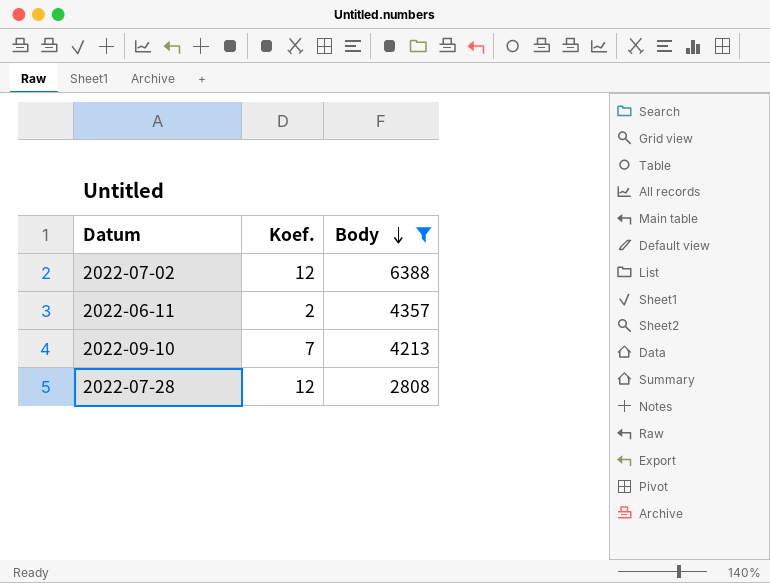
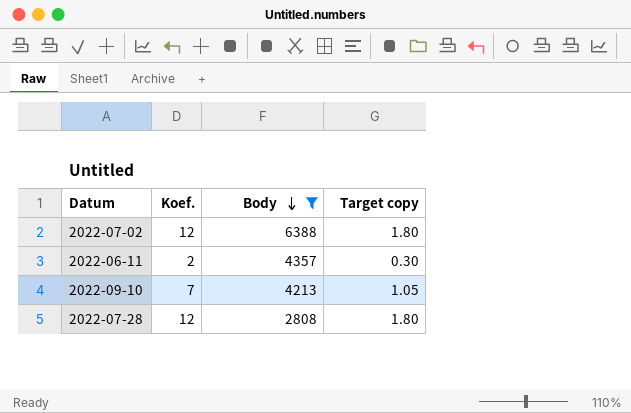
column Target copy | formula: none -> [Koef.] * 0.15

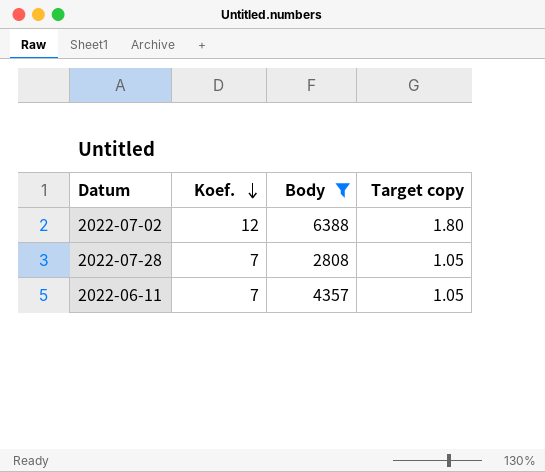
row order: Body descending -> Koef. descending
row 2022-09-10: 7 | 4213 | 1.05 -> none
2022-07-28 | Koef.: 12 -> 7
2022-07-28 | Target copy: 1.80 -> 1.05
2022-06-11 | Koef.: 2 -> 7
2022-06-11 | Target copy: 0.30 -> 1.05

